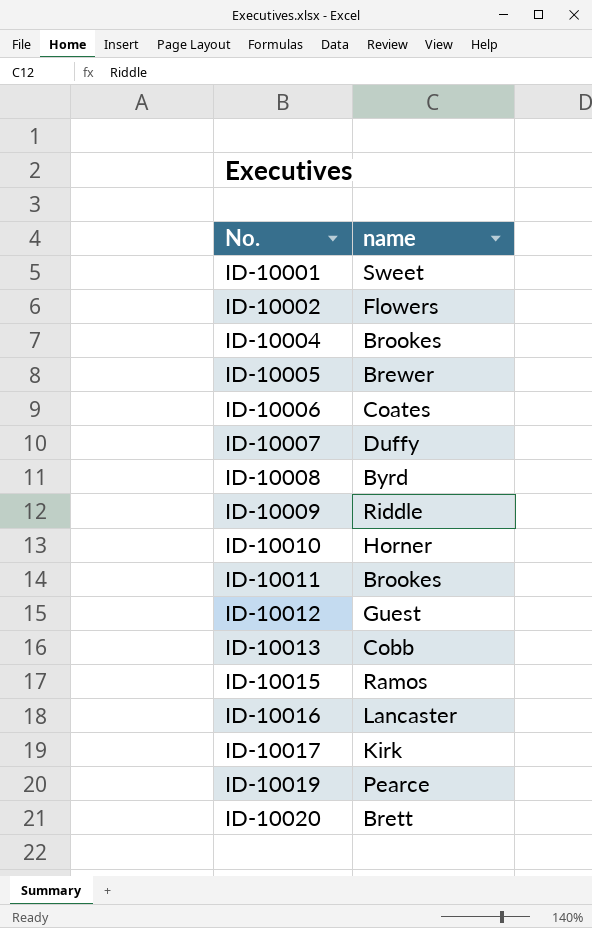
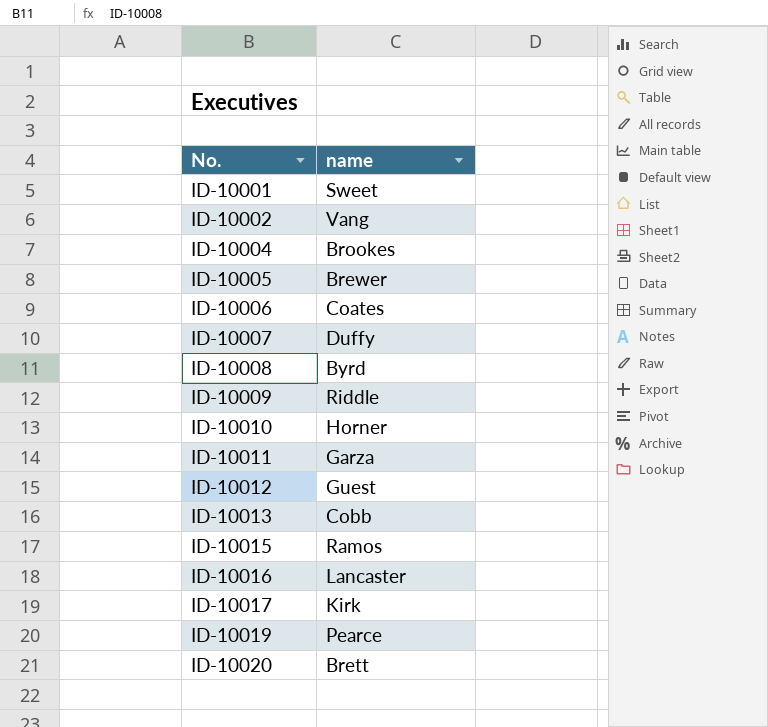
ID-10002 | name: Flowers -> Vang
ID-10011 | name: Brookes -> Garza

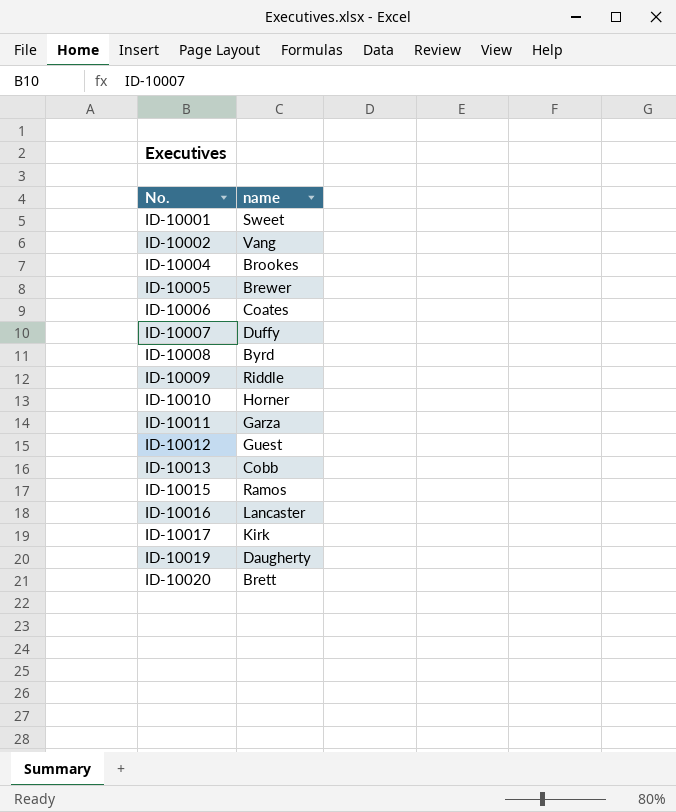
ID-10019 | name: Pearce -> Daugherty

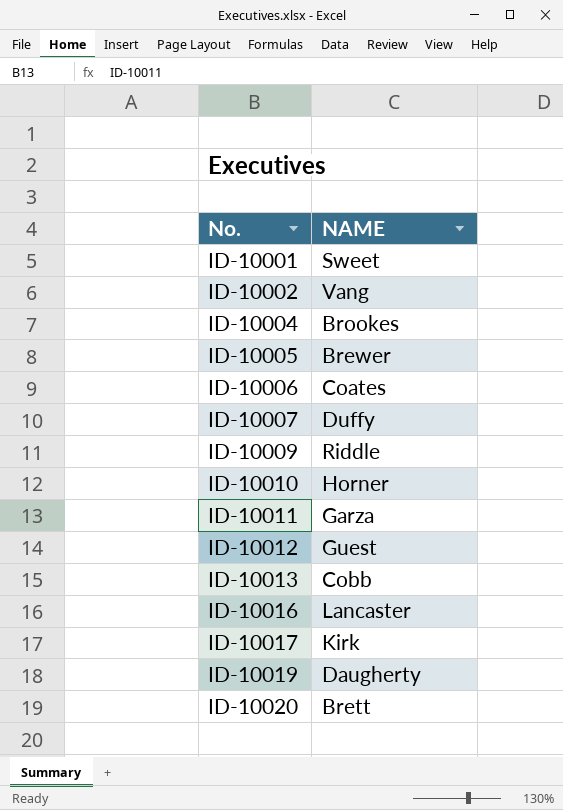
column name: name -> NAME
row ID-10008: Byrd -> none
row ID-10015: Ramos -> none

